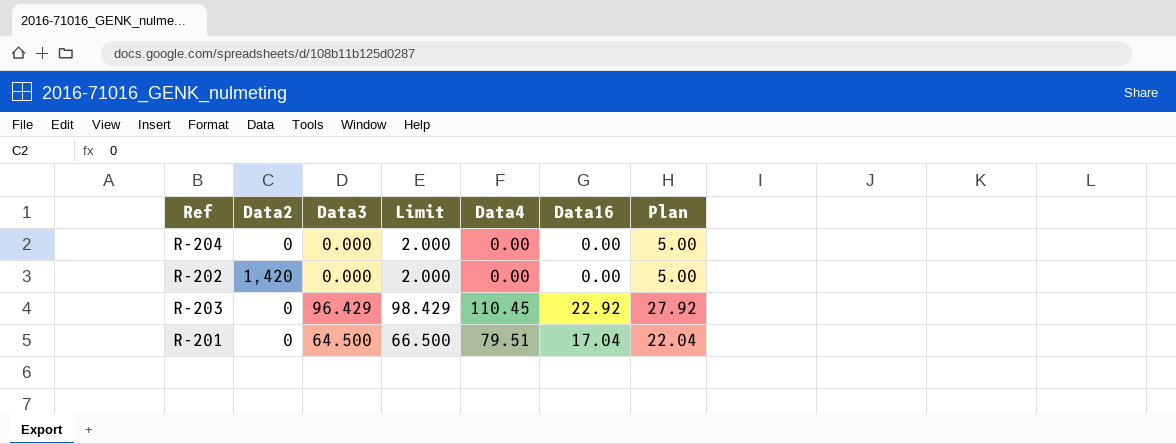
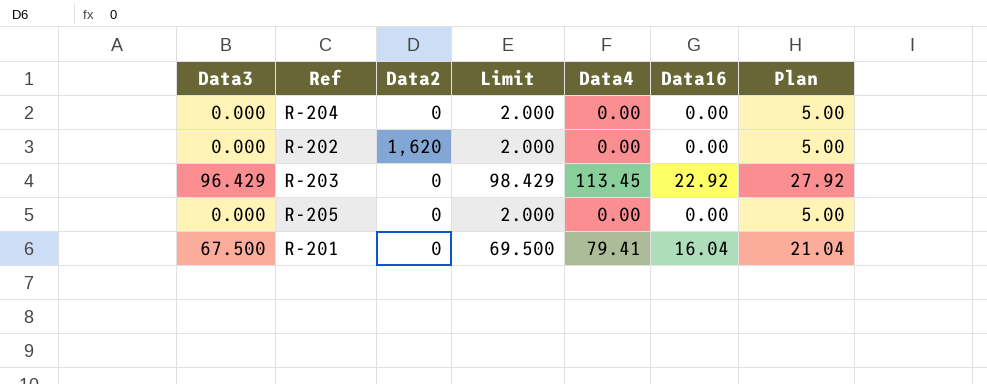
column Data3 | position: 3 -> 1
R-202 | Data2: 1,420 -> 1,620
R-203 | Data4: 110.45 -> 113.45
row R-205: none -> 0.000 | 0 | 2.000 | 0.00 | 0.00 | 5.00
R-201 | Data3: 64.500 -> 67.500
R-201 | Limit: 66.500 -> 69.500
R-201 | Data4: 79.51 -> 79.41
R-201 | Data16: 17.04 -> 16.04
R-201 | Plan: 22.04 -> 21.04

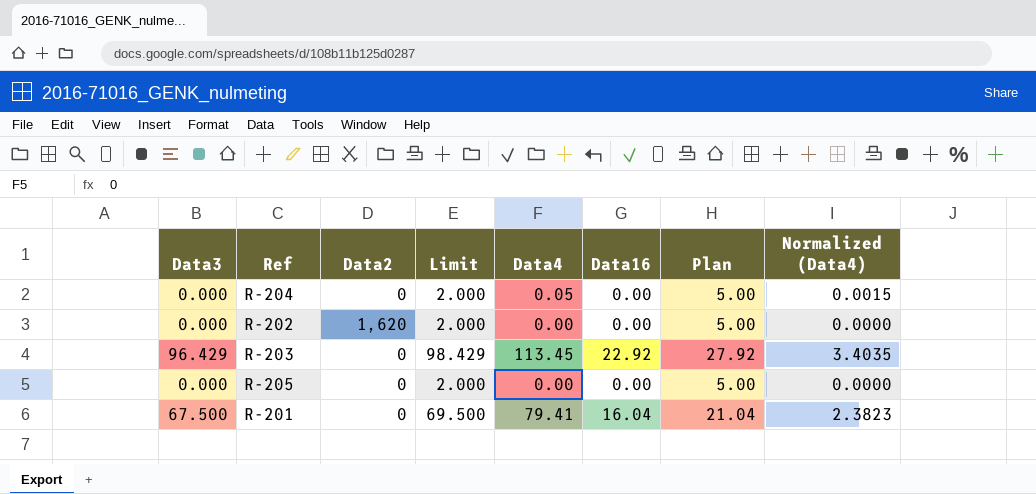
column Normalized (Data4) | formula: none -> [Data4] * 0.03
R-204 | Data4: 0.00 -> 0.05

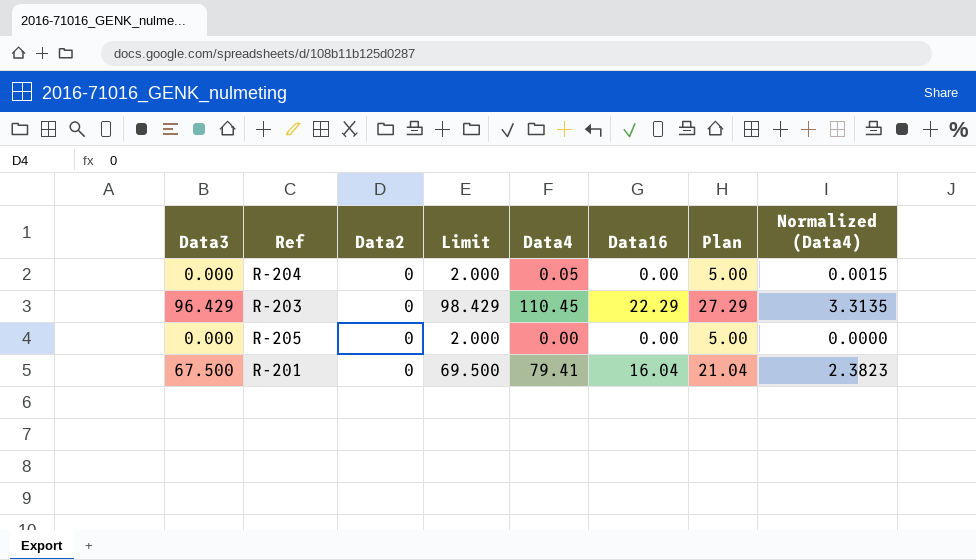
row R-202: 0.000 | 1,620 | 2.000 | 0.00 | 0.00 | 5.00 | 0.0000 -> none
R-203 | Data4: 113.45 -> 110.45
R-203 | Data16: 22.92 -> 22.29
R-203 | Plan: 27.92 -> 27.29
R-203 | Normalized (Data4): 3.4035 -> 3.3135

